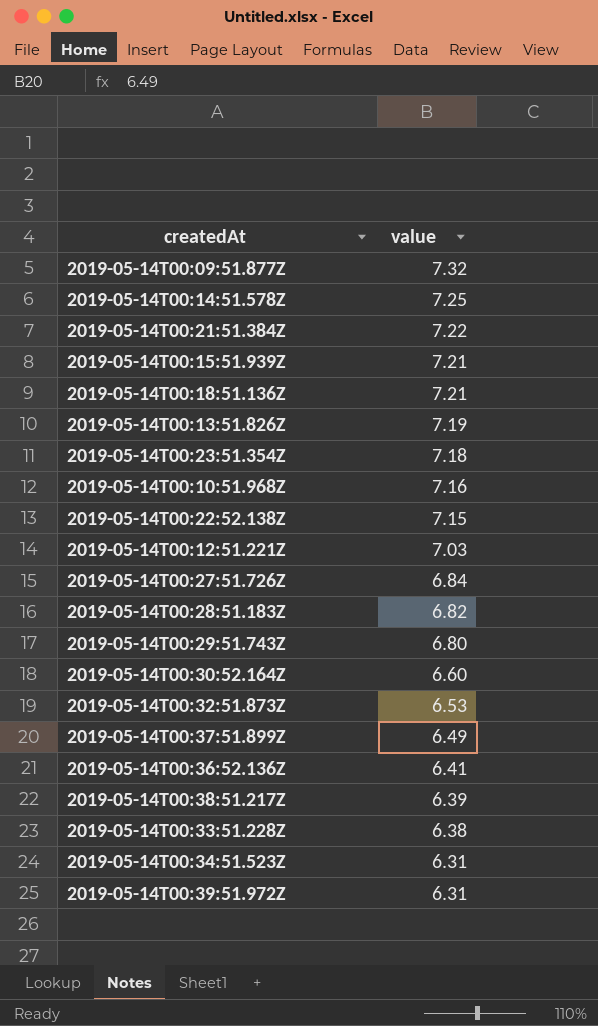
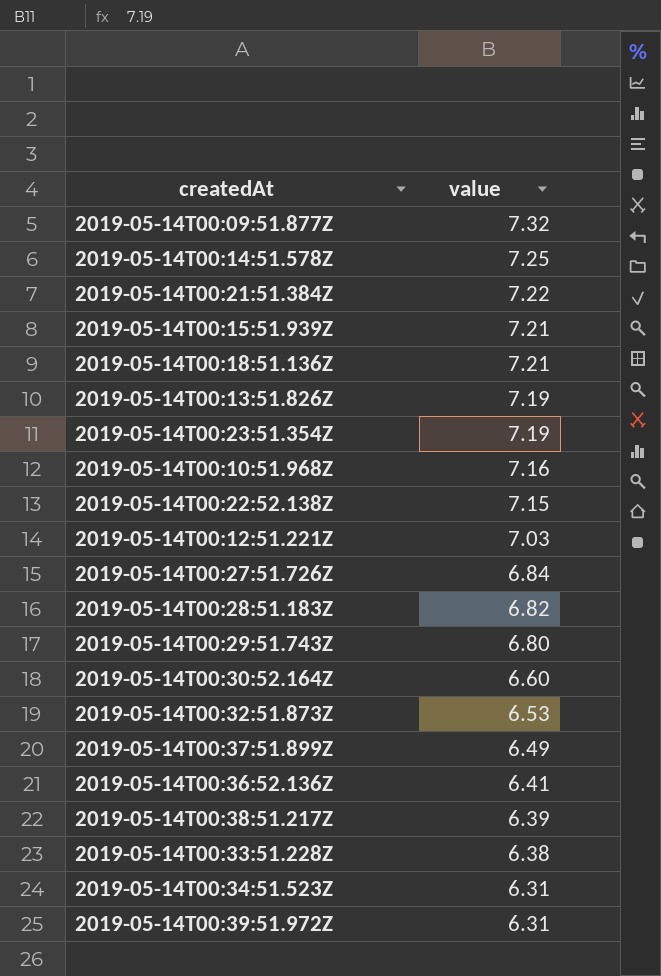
2019-05-14T00:23:51.354Z | value: 7.18 -> 7.19

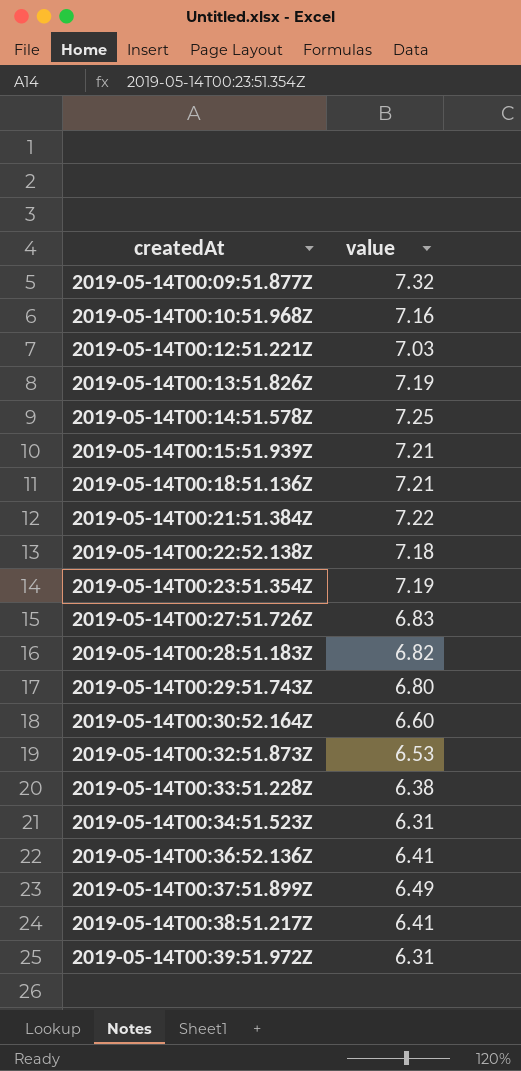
row order: value descending -> createdAt ascending
2019-05-14T00:22:52.138Z | value: 7.15 -> 7.18
2019-05-14T00:27:51.726Z | value: 6.84 -> 6.83
2019-05-14T00:38:51.217Z | value: 6.39 -> 6.41

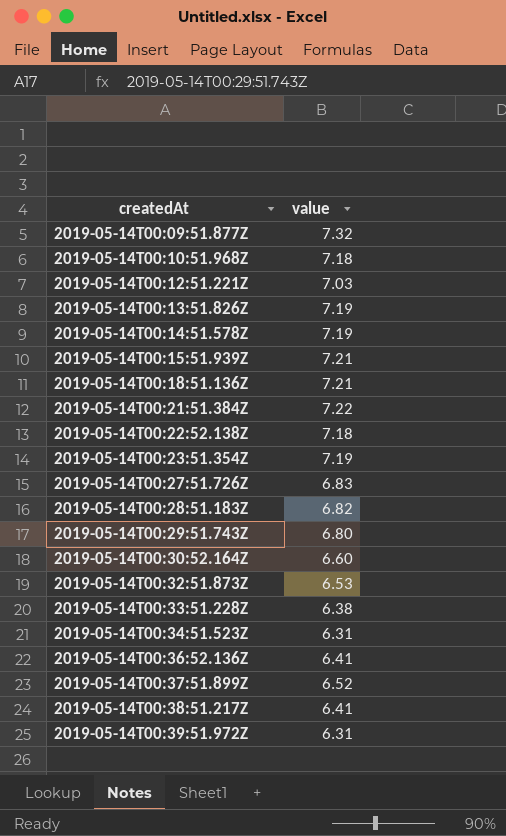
2019-05-14T00:10:51.968Z | value: 7.16 -> 7.18
2019-05-14T00:14:51.578Z | value: 7.25 -> 7.19
2019-05-14T00:37:51.899Z | value: 6.49 -> 6.52

